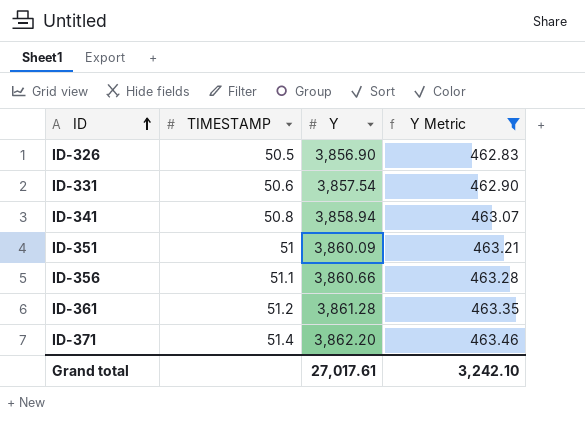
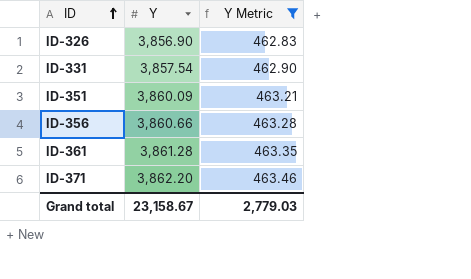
column TIMESTAMP | position: 2 -> none
row ID-341: 50.8 | 3,858.94 | 463.07 -> none
Grand total | Y: 27,017.61 -> 23,158.67
Grand total | Y Metric: 3,242.10 -> 2,779.03

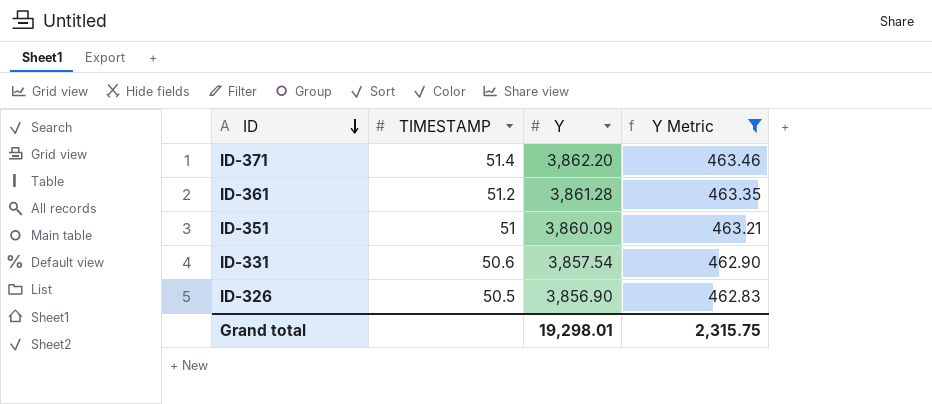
row order: ID ascending -> ID descending
column TIMESTAMP | position: none -> 2
row ID-356: 3,860.66 | 463.28 -> none
Grand total | Y: 23,158.67 -> 19,298.01
Grand total | Y Metric: 2,779.03 -> 2,315.75

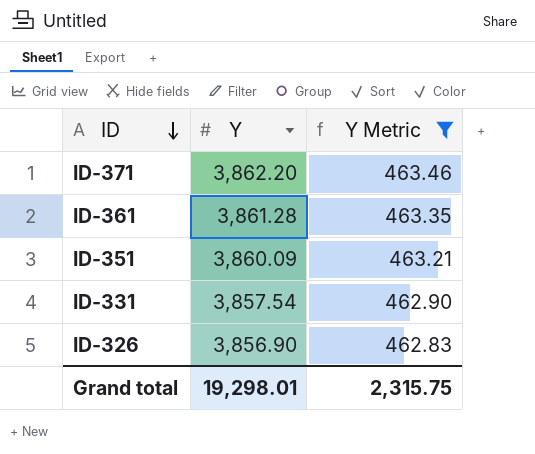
column TIMESTAMP | position: 2 -> none

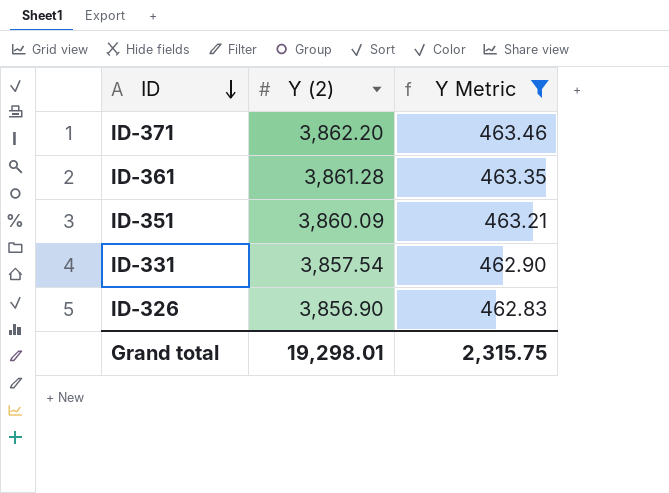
column name: Y -> Y (2)

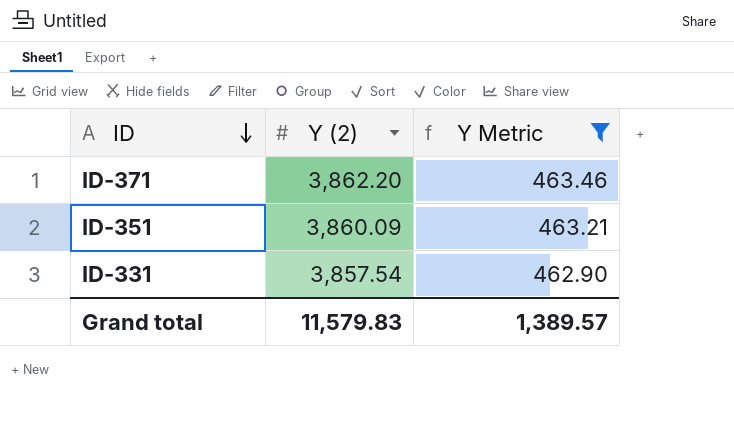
row ID-361: 3,861.28 | 463.35 -> none
row ID-326: 3,856.90 | 462.83 -> none
Grand total | Y (2): 19,298.01 -> 11,579.83
Grand total | Y Metric: 2,315.75 -> 1,389.57

